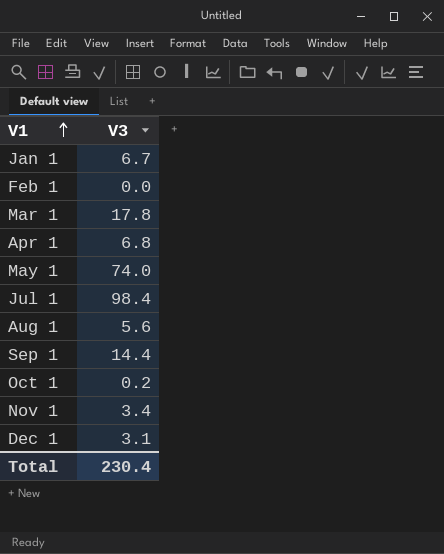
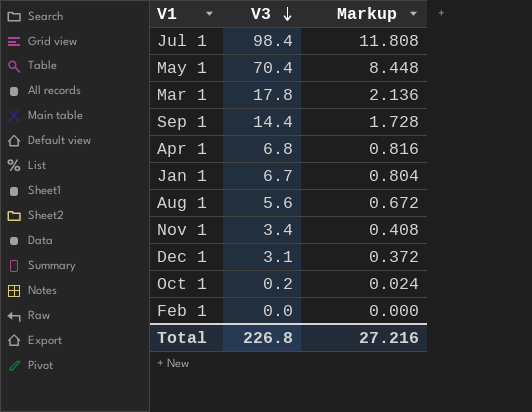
row order: V1 ascending -> V3 descending
column Markup | formula: none -> [V3] * 0.12
May 1 | V3: 74.0 -> 70.4
Total | V3: 230.4 -> 226.8

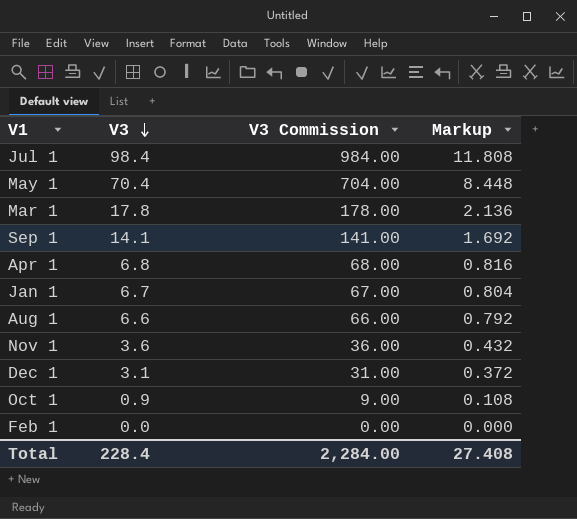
column V3 Commission | formula: none -> [V3] * 10
Sep 1 | V3: 14.4 -> 14.1
Sep 1 | Markup: 1.728 -> 1.692
Aug 1 | V3: 5.6 -> 6.6
Aug 1 | Markup: 0.672 -> 0.792
Nov 1 | V3: 3.4 -> 3.6
Nov 1 | Markup: 0.408 -> 0.432
Oct 1 | V3: 0.2 -> 0.9
Oct 1 | Markup: 0.024 -> 0.108
Total | V3: 226.8 -> 228.4
Total | Markup: 27.216 -> 27.408

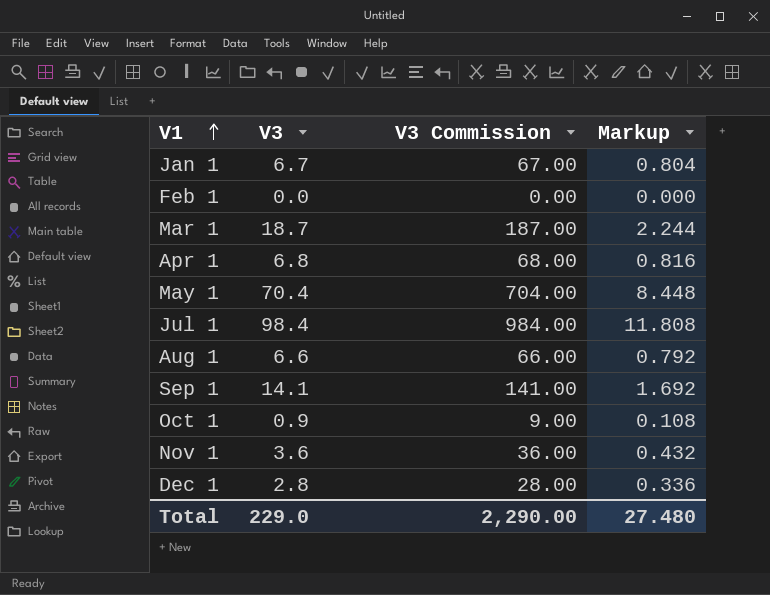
row order: V3 descending -> V1 ascending
Mar 1 | V3: 17.8 -> 18.7
Mar 1 | V3 Commission: 178.00 -> 187.00
Mar 1 | Markup: 2.136 -> 2.244
Dec 1 | V3: 3.1 -> 2.8
Dec 1 | V3 Commission: 31.00 -> 28.00
Dec 1 | Markup: 0.372 -> 0.336
Total | V3: 228.4 -> 229.0
Total | V3 Commission: 2,284.00 -> 2,290.00
Total | Markup: 27.408 -> 27.480

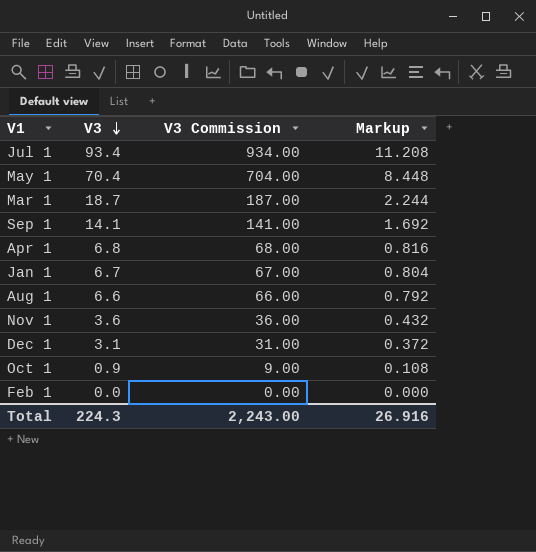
row order: V1 ascending -> V3 descending
Jul 1 | V3: 98.4 -> 93.4
Jul 1 | V3 Commission: 984.00 -> 934.00
Jul 1 | Markup: 11.808 -> 11.208
Dec 1 | V3: 2.8 -> 3.1
Dec 1 | V3 Commission: 28.00 -> 31.00
Dec 1 | Markup: 0.336 -> 0.372
Total | V3: 229.0 -> 224.3
Total | V3 Commission: 2,290.00 -> 2,243.00
Total | Markup: 27.480 -> 26.916

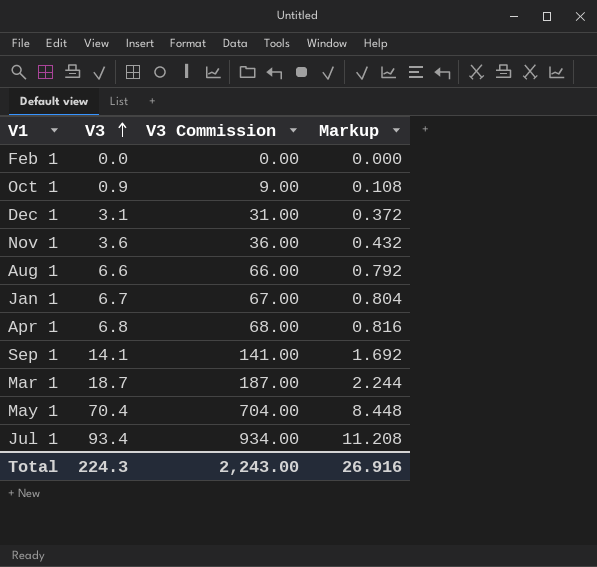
row order: V3 descending -> V3 ascending

